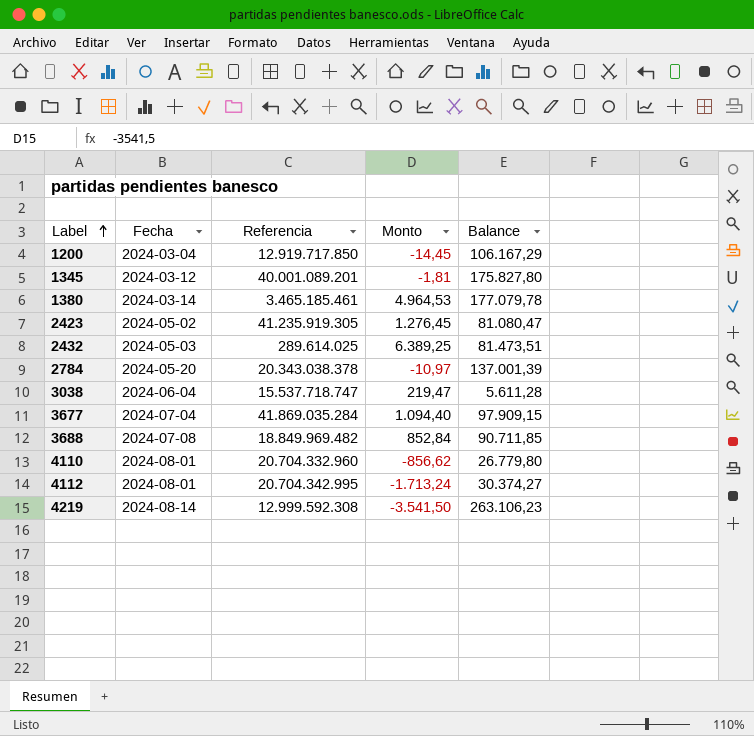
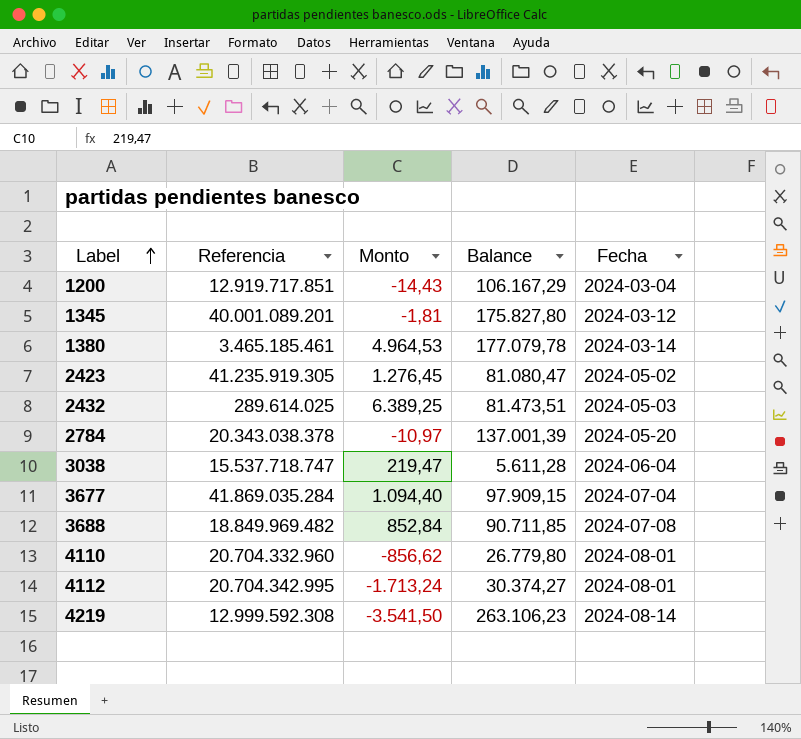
column Fecha | position: 2 -> 5
1200 | Referencia: 12.919.717.850 -> 12.919.717.851
1200 | Monto: -14,45 -> -14,43

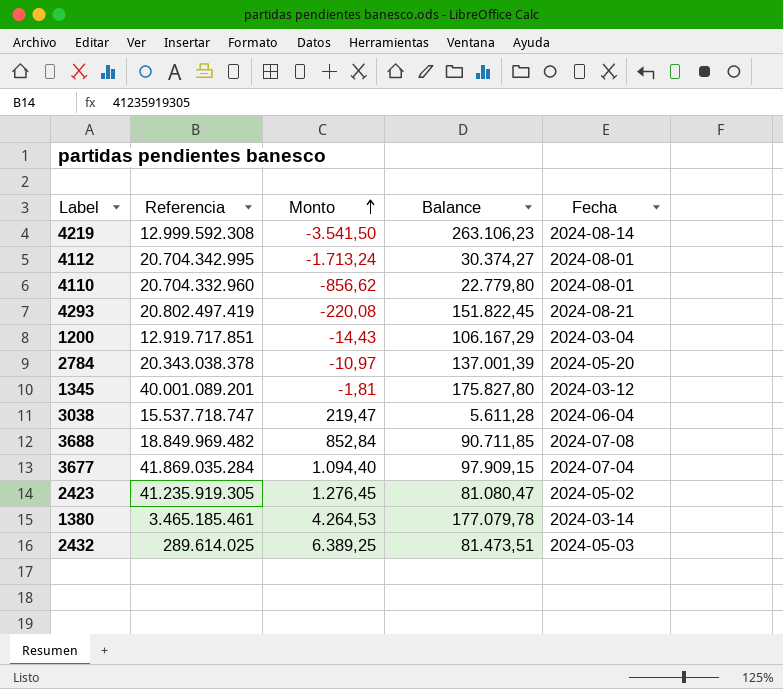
row order: Label ascending -> Monto ascending
4110 | Balance: 26.779,80 -> 22.779,80
row 4293: none -> 20.802.497.419 | -220,08 | 151.822,45 | 2024-08-21
1380 | Monto: 4.964,53 -> 4.264,53

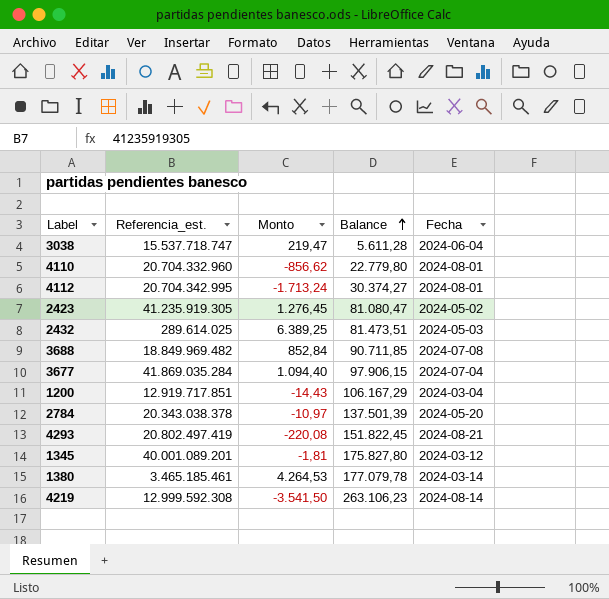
row order: Monto ascending -> Balance ascending
column name: Referencia -> Referencia_est.
3677 | Balance: 97.909,15 -> 97.906,15
2784 | Balance: 137.001,39 -> 137.501,39

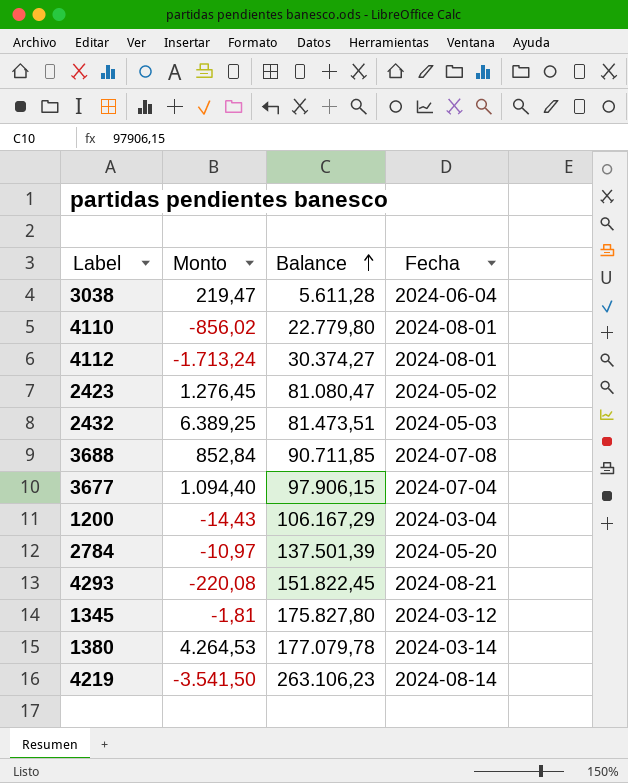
column Referencia_est. | position: 2 -> none
4110 | Monto: -856,62 -> -856,02

